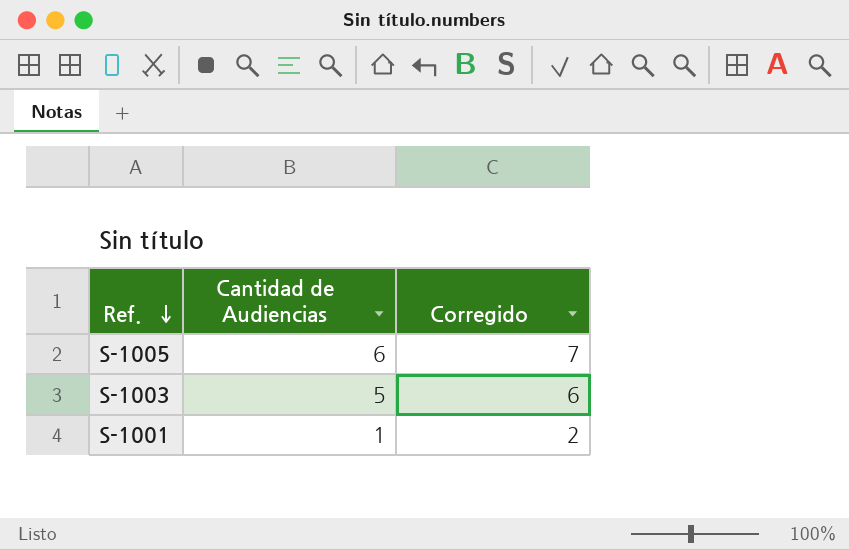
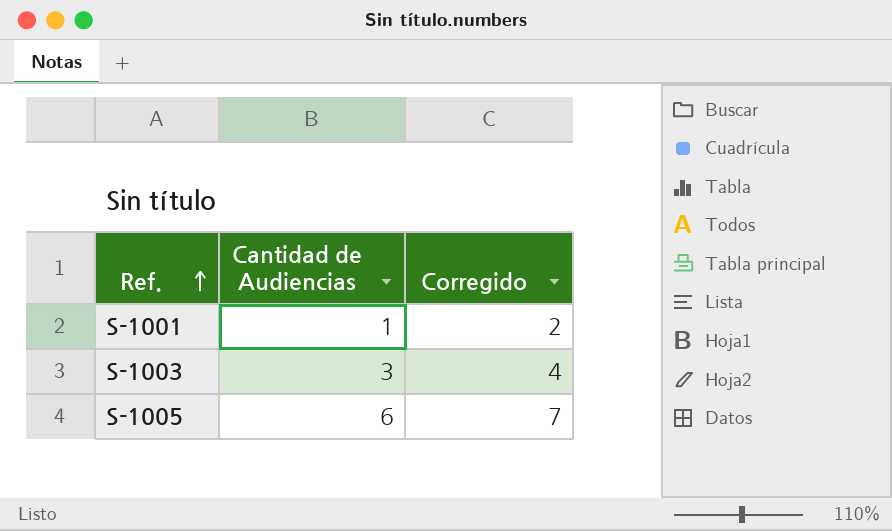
row order: Ref. descending -> Ref. ascending
S-1003 | Cantidad de Audiencias: 5 -> 3
S-1003 | Corregido: 6 -> 4

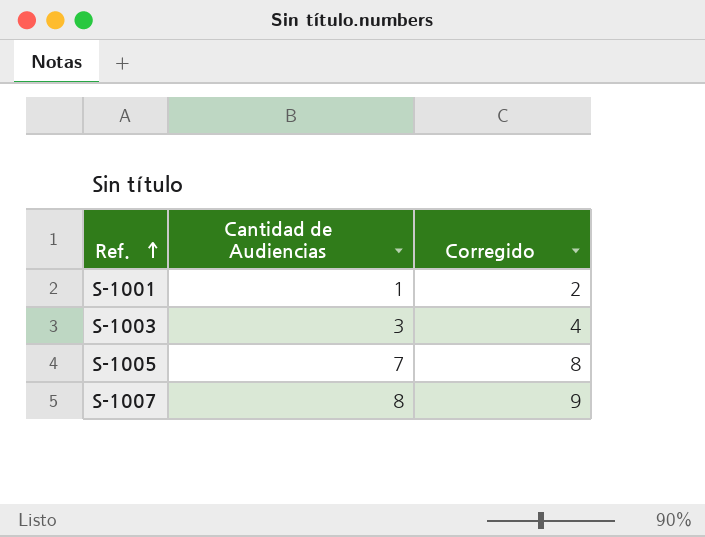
S-1005 | Cantidad de Audiencias: 6 -> 7
S-1005 | Corregido: 7 -> 8
row S-1007: none -> 8 | 9

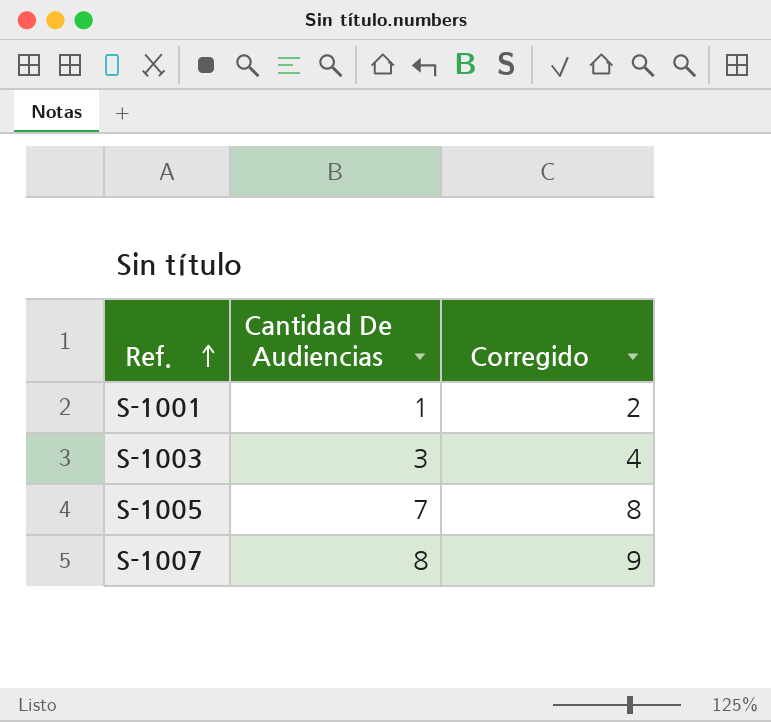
column name: Cantidad de Audiencias -> Cantidad De Audiencias

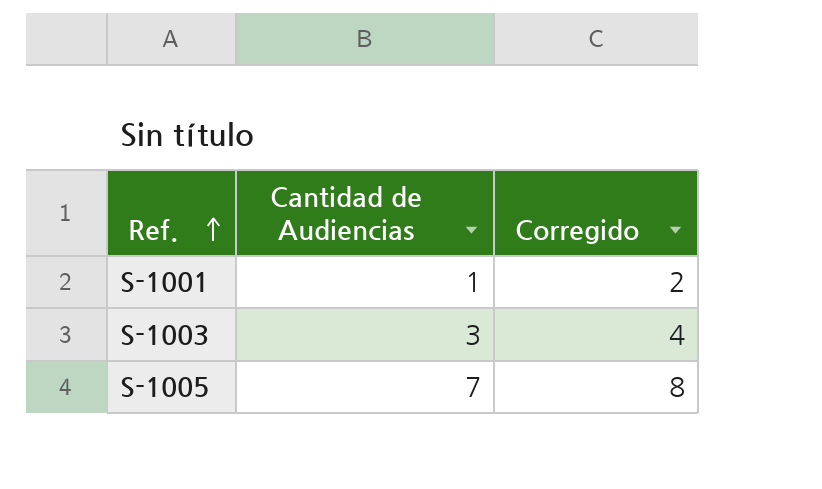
column name: Cantidad De Audiencias -> Cantidad de Audiencias
row S-1007: 8 | 9 -> none

